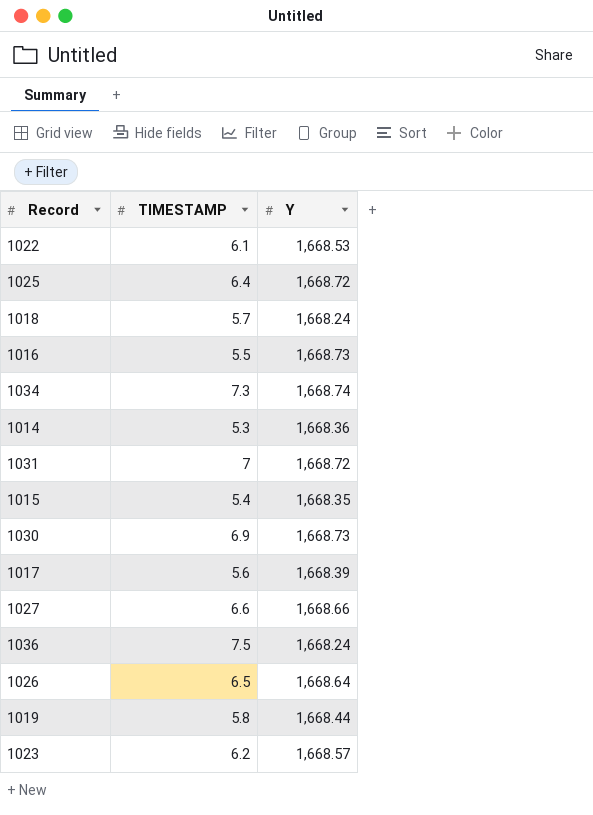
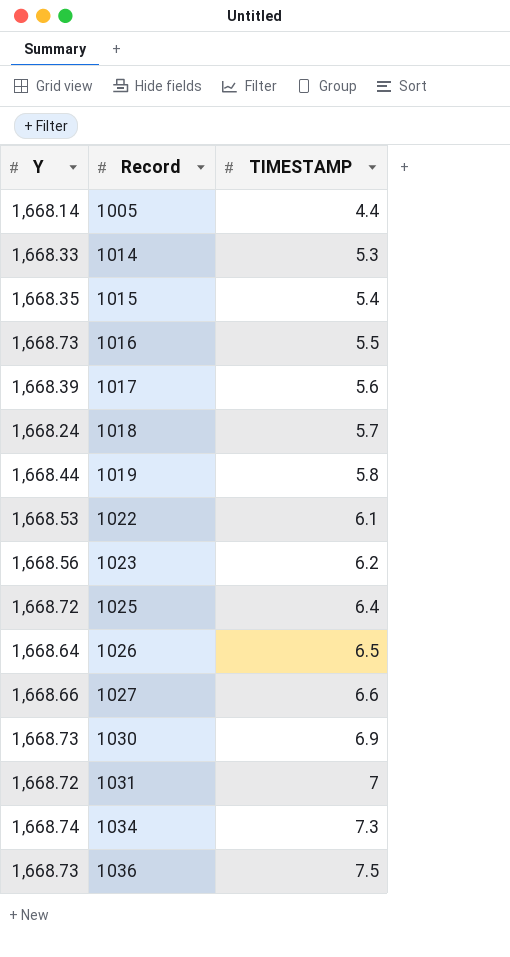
row order: none -> Record ascending
column Y | position: 3 -> 1
row 1005: none -> 1,668.14 | 4.4
1014 | Y: 1,668.36 -> 1,668.33
1023 | Y: 1,668.57 -> 1,668.56
1036 | Y: 1,668.24 -> 1,668.73

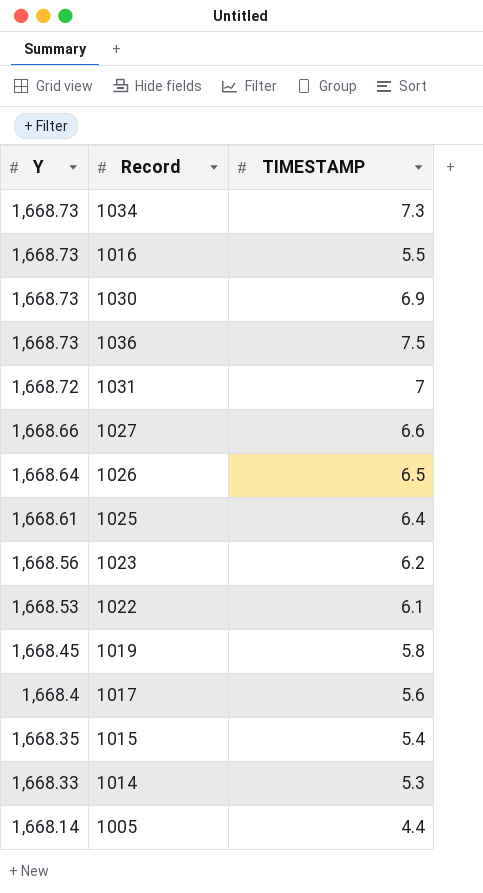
row order: Record ascending -> Y descending
row 1018: 1,668.24 | 5.7 -> none
1034 | Y: 1,668.74 -> 1,668.73
1025 | Y: 1,668.72 -> 1,668.61
1019 | Y: 1,668.44 -> 1,668.45
1017 | Y: 1,668.39 -> 1,668.4

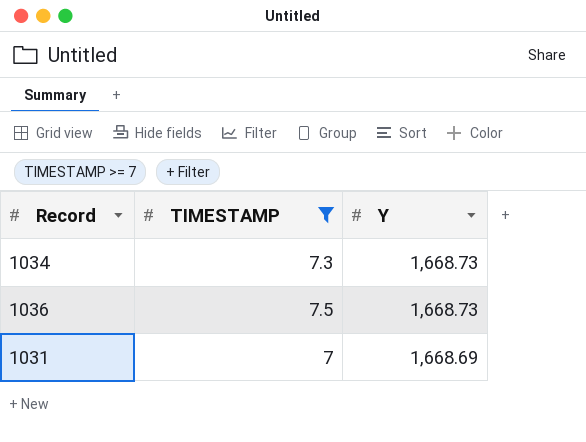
filter: none -> TIMESTAMP >= 7
column Y | position: 1 -> 3
1031 | Y: 1,668.72 -> 1,668.69

